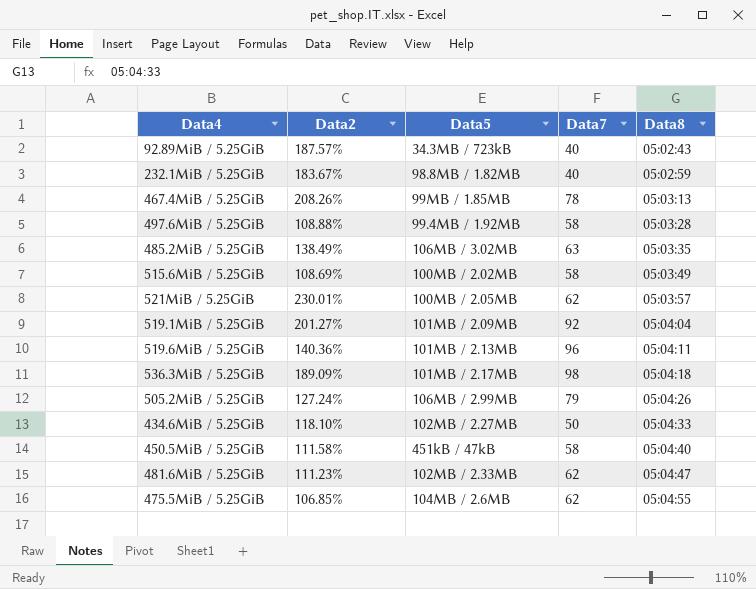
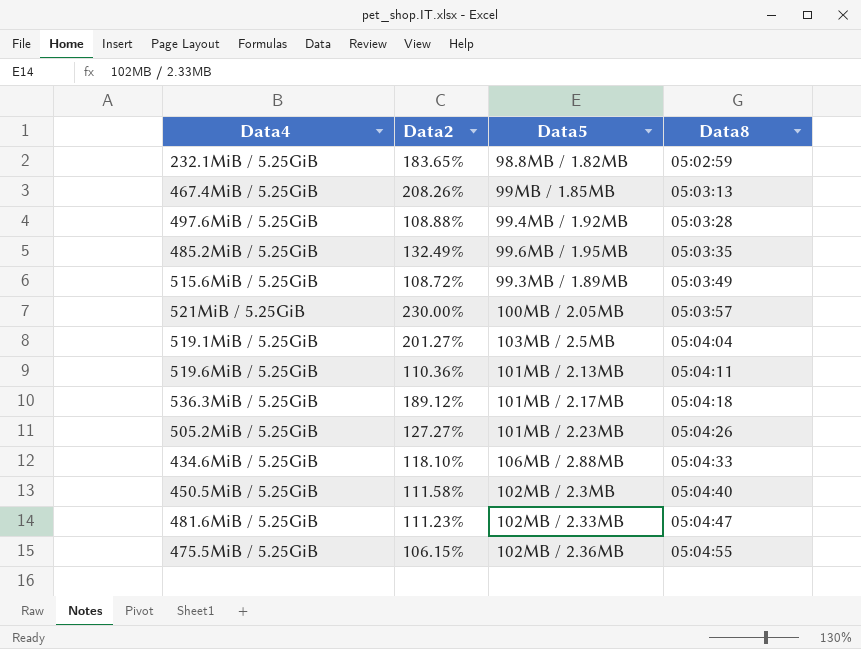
column Data7 | position: 4 -> none
row 92.89MiB / 5.25GiB: 187.57% | 34.3MB / 723kB | 40 | 05:02:43 -> none
232.1MiB / 5.25GiB | Data2: 183.67% -> 183.65%
485.2MiB / 5.25GiB | Data2: 138.49% -> 132.49%
485.2MiB / 5.25GiB | Data5: 106MB / 3.02MB -> 99.6MB / 1.95MB
515.6MiB / 5.25GiB | Data2: 108.69% -> 108.72%
515.6MiB / 5.25GiB | Data5: 100MB / 2.02MB -> 99.3MB / 1.89MB
521MiB / 5.25GiB | Data2: 230.01% -> 230.00%
519.1MiB / 5.25GiB | Data5: 101MB / 2.09MB -> 103MB / 2.5MB
519.6MiB / 5.25GiB | Data2: 140.36% -> 110.36%
536.3MiB / 5.25GiB | Data2: 189.09% -> 189.12%
505.2MiB / 5.25GiB | Data2: 127.24% -> 127.27%
505.2MiB / 5.25GiB | Data5: 106MB / 2.99MB -> 101MB / 2.23MB
434.6MiB / 5.25GiB | Data5: 102MB / 2.27MB -> 106MB / 2.88MB
450.5MiB / 5.25GiB | Data5: 451kB / 47kB -> 102MB / 2.3MB
475.5MiB / 5.25GiB | Data2: 106.85% -> 106.15%
475.5MiB / 5.25GiB | Data5: 104MB / 2.6MB -> 102MB / 2.36MB

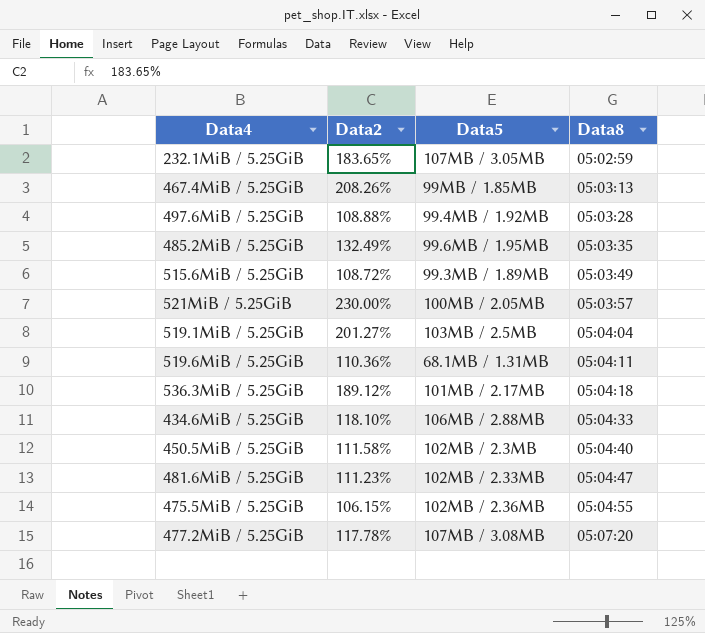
row 505.2MiB / 5.25GiB: 127.27% | 101MB / 2.23MB | 05:04:26 -> none
232.1MiB / 5.25GiB | Data5: 98.8MB / 1.82MB -> 107MB / 3.05MB
519.6MiB / 5.25GiB | Data5: 101MB / 2.13MB -> 68.1MB / 1.31MB
row 477.2MiB / 5.25GiB: none -> 117.78% | 107MB / 3.08MB | 05:07:20

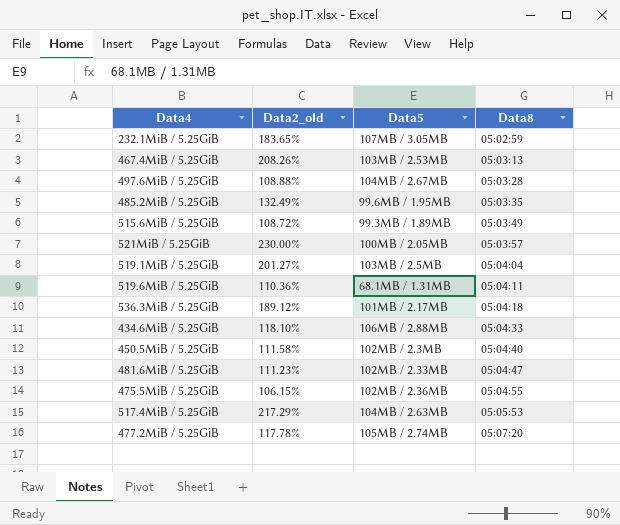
column name: Data2 -> Data2_old
467.4MiB / 5.25GiB | Data5: 99MB / 1.85MB -> 103MB / 2.53MB
497.6MiB / 5.25GiB | Data5: 99.4MB / 1.92MB -> 104MB / 2.67MB
row 517.4MiB / 5.25GiB: none -> 217.29% | 104MB / 2.63MB | 05:05:53
477.2MiB / 5.25GiB | Data5: 107MB / 3.08MB -> 105MB / 2.74MB

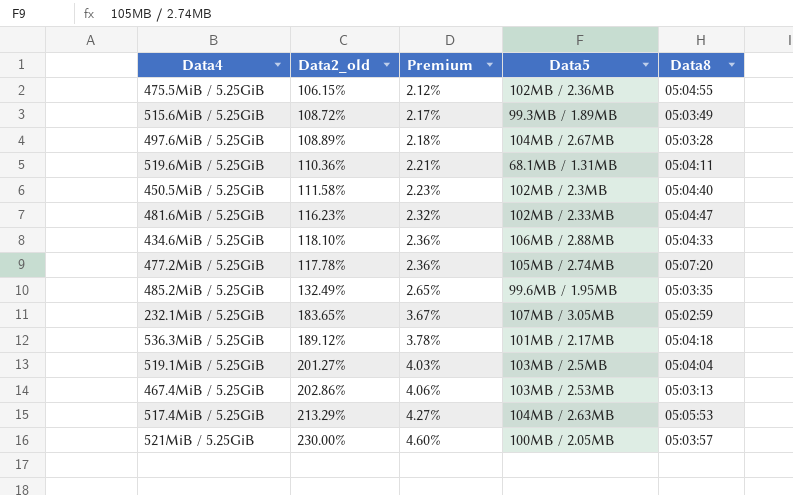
row order: Data8 ascending -> Premium ascending
column Premium | formula: none -> [Data2_old] * 0.02
497.6MiB / 5.25GiB | Data2_old: 108.88% -> 108.89%
481.6MiB / 5.25GiB | Data2_old: 111.23% -> 116.23%
467.4MiB / 5.25GiB | Data2_old: 208.26% -> 202.86%
517.4MiB / 5.25GiB | Data2_old: 217.29% -> 213.29%

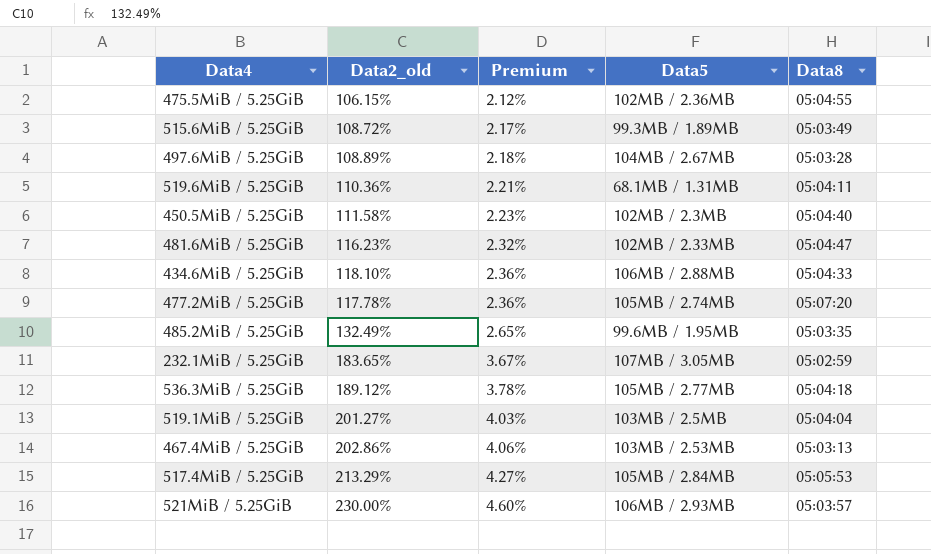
536.3MiB / 5.25GiB | Data5: 101MB / 2.17MB -> 105MB / 2.77MB
517.4MiB / 5.25GiB | Data5: 104MB / 2.63MB -> 105MB / 2.84MB
521MiB / 5.25GiB | Data5: 100MB / 2.05MB -> 106MB / 2.93MB

